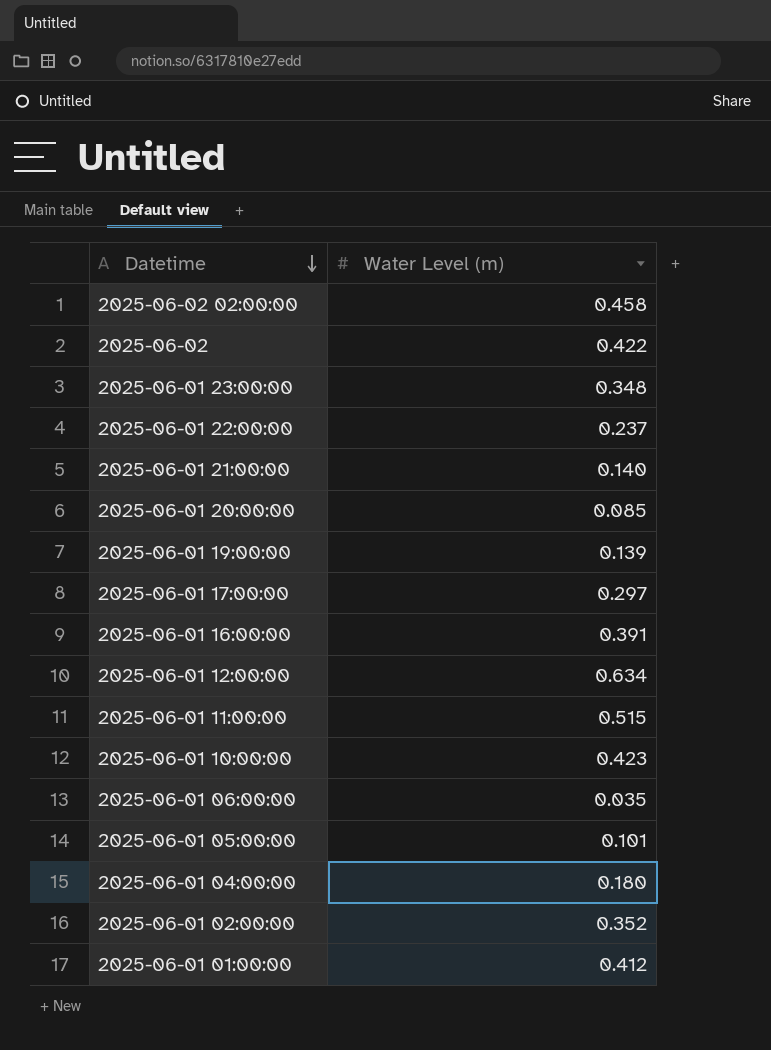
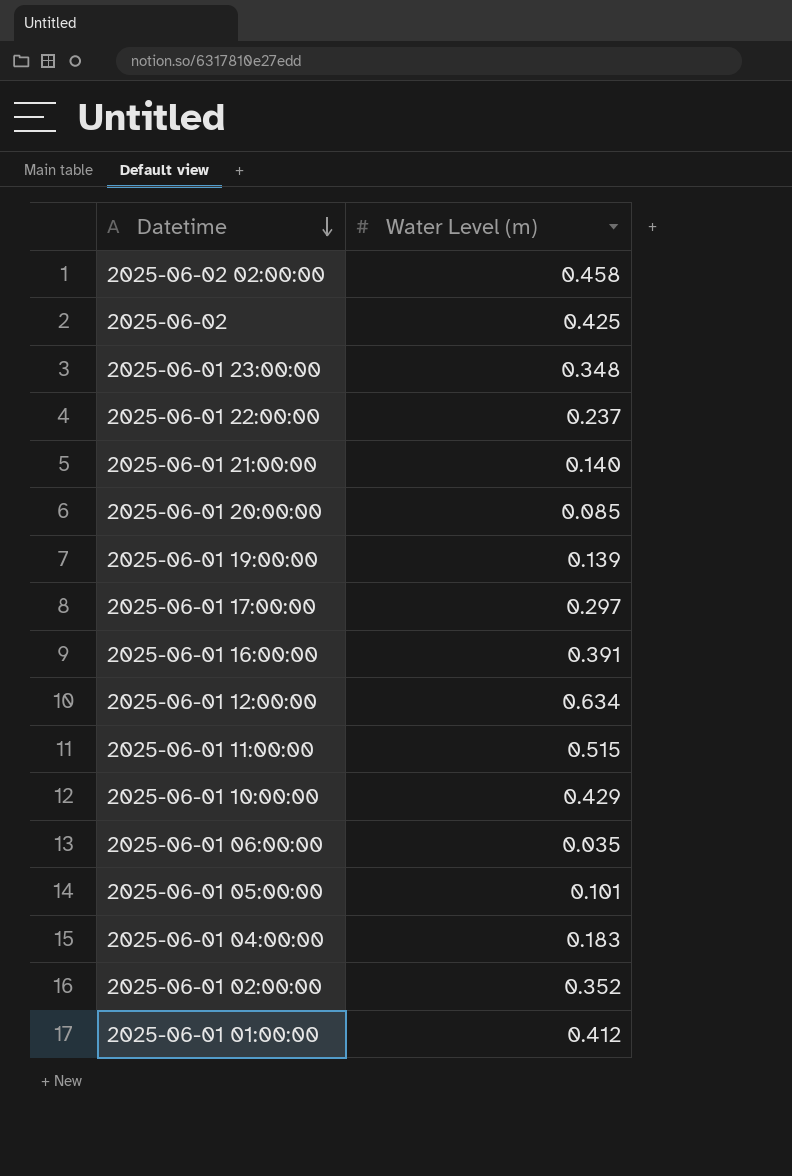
2025-06-02 | Water Level (m): 0.422 -> 0.425
2025-06-01 10:00:00 | Water Level (m): 0.423 -> 0.429
2025-06-01 04:00:00 | Water Level (m): 0.180 -> 0.183

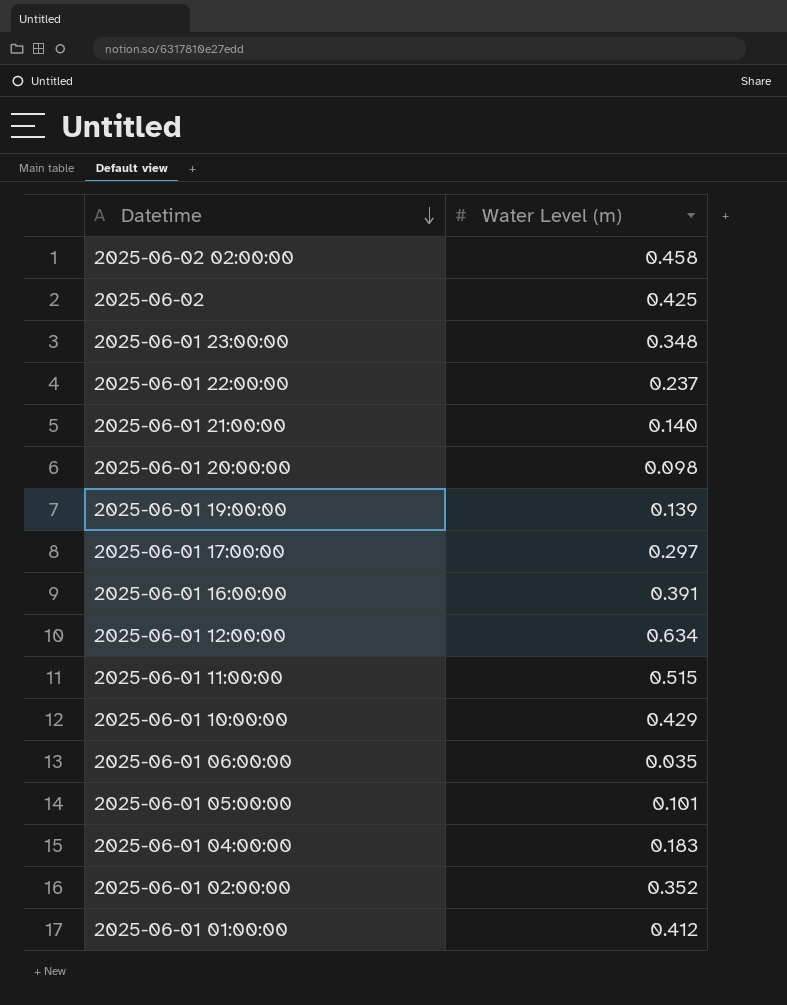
2025-06-01 20:00:00 | Water Level (m): 0.085 -> 0.098

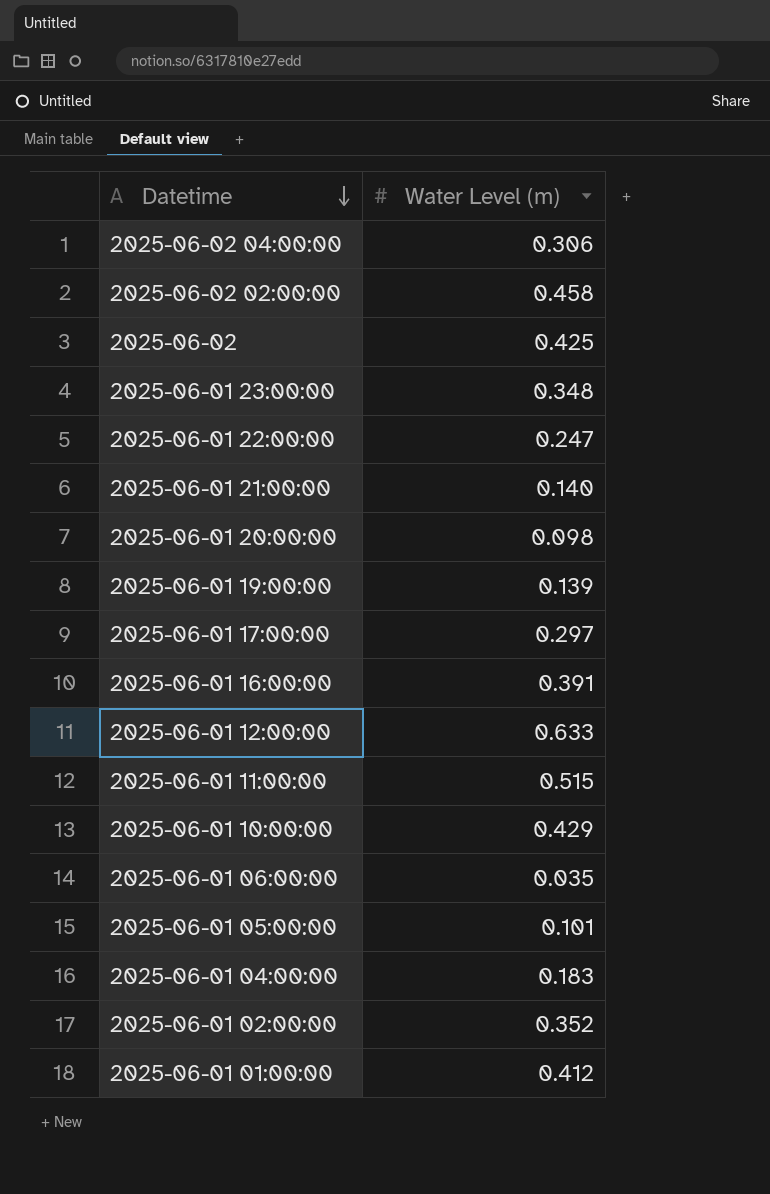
row 2025-06-02 04:00:00: none -> 0.306
2025-06-01 22:00:00 | Water Level (m): 0.237 -> 0.247
2025-06-01 12:00:00 | Water Level (m): 0.634 -> 0.633

